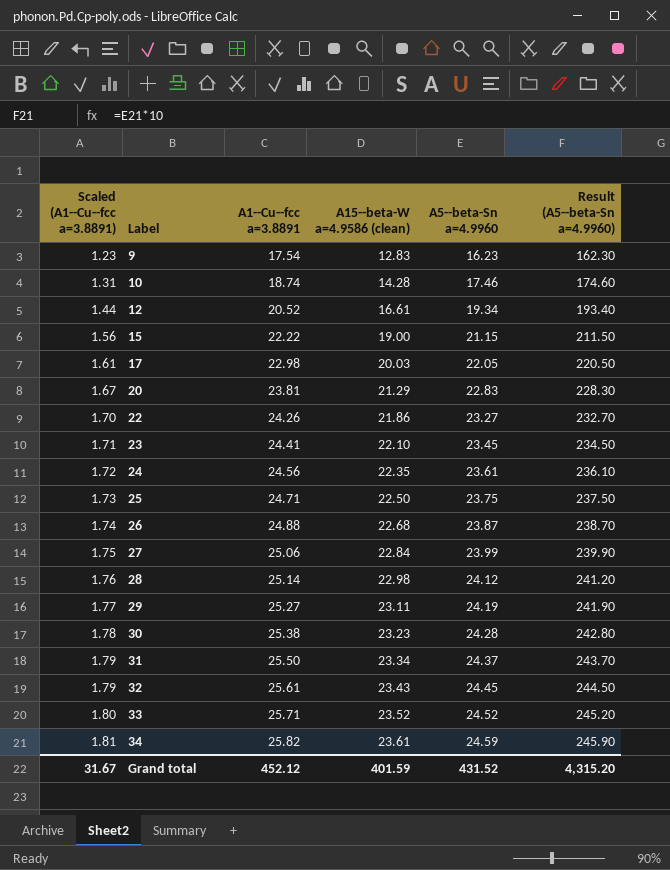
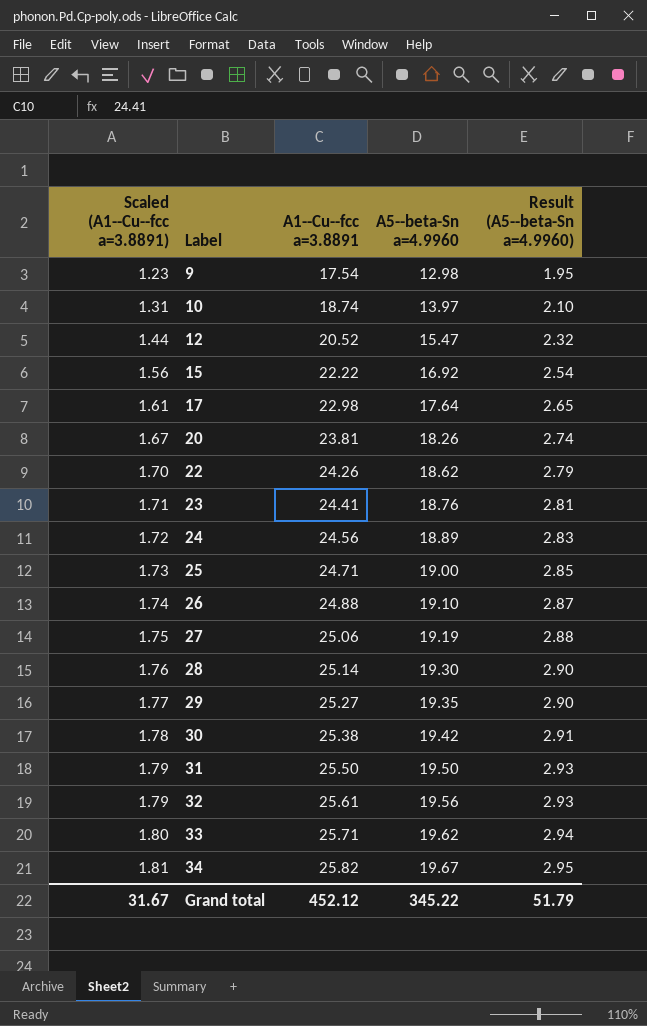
column A15--beta-W a=4.9586 (clean) | position: 4 -> none
column Result (A5--beta-Sn a=4.9960) | formula: [A5--beta-Sn a=4.9960] * 10 -> [A5--beta-Sn a=4.9960] * 0.15
9 | A5--beta-Sn a=4.9960: 16.23 -> 12.98
10 | A5--beta-Sn a=4.9960: 17.46 -> 13.97
12 | A5--beta-Sn a=4.9960: 19.34 -> 15.47
15 | A5--beta-Sn a=4.9960: 21.15 -> 16.92
17 | A5--beta-Sn a=4.9960: 22.05 -> 17.64
20 | A5--beta-Sn a=4.9960: 22.83 -> 18.26
22 | A5--beta-Sn a=4.9960: 23.27 -> 18.62
23 | A5--beta-Sn a=4.9960: 23.45 -> 18.76
24 | A5--beta-Sn a=4.9960: 23.61 -> 18.89
25 | A5--beta-Sn a=4.9960: 23.75 -> 19.00
26 | A5--beta-Sn a=4.9960: 23.87 -> 19.10
27 | A5--beta-Sn a=4.9960: 23.99 -> 19.19
28 | A5--beta-Sn a=4.9960: 24.12 -> 19.30
29 | A5--beta-Sn a=4.9960: 24.19 -> 19.35
30 | A5--beta-Sn a=4.9960: 24.28 -> 19.42
31 | A5--beta-Sn a=4.9960: 24.37 -> 19.50
32 | A5--beta-Sn a=4.9960: 24.45 -> 19.56
33 | A5--beta-Sn a=4.9960: 24.52 -> 19.62
34 | A5--beta-Sn a=4.9960: 24.59 -> 19.67
Grand total | A5--beta-Sn a=4.9960: 431.52 -> 345.22
Grand total | Result (A5--beta-Sn a=4.9960): 4,315.20 -> 51.79

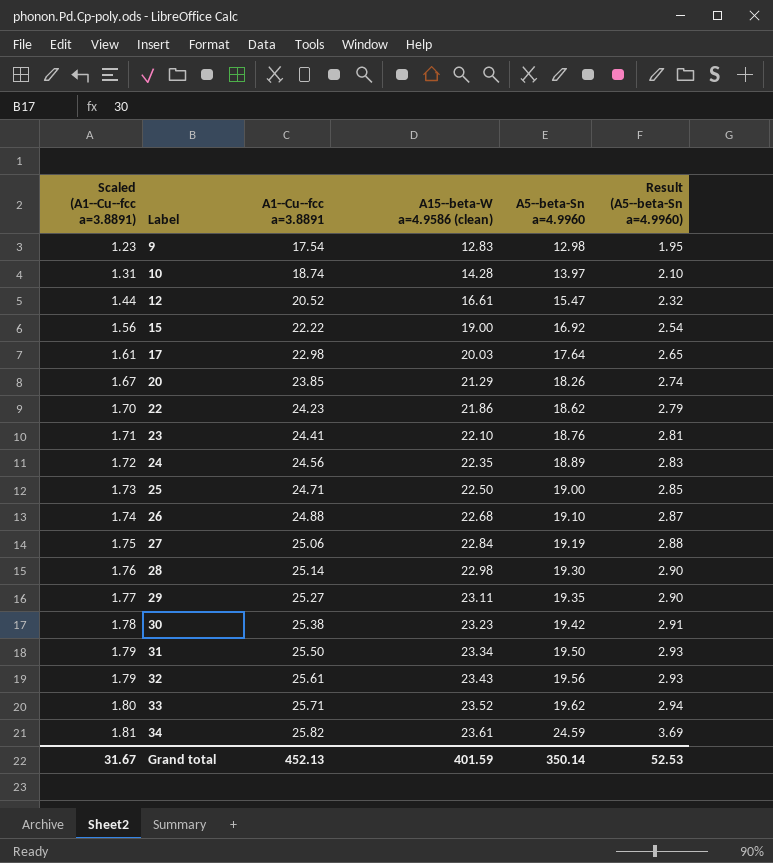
column A15--beta-W a=4.9586 (clean) | position: none -> 4
20 | A1--Cu--fcc a=3.8891: 23.81 -> 23.85
22 | A1--Cu--fcc a=3.8891: 24.26 -> 24.23
34 | A5--beta-Sn a=4.9960: 19.67 -> 24.59
34 | Result (A5--beta-Sn a=4.9960): 2.95 -> 3.69
Grand total | A1--Cu--fcc a=3.8891: 452.12 -> 452.13
Grand total | A5--beta-Sn a=4.9960: 345.22 -> 350.14
Grand total | Result (A5--beta-Sn a=4.9960): 51.79 -> 52.53

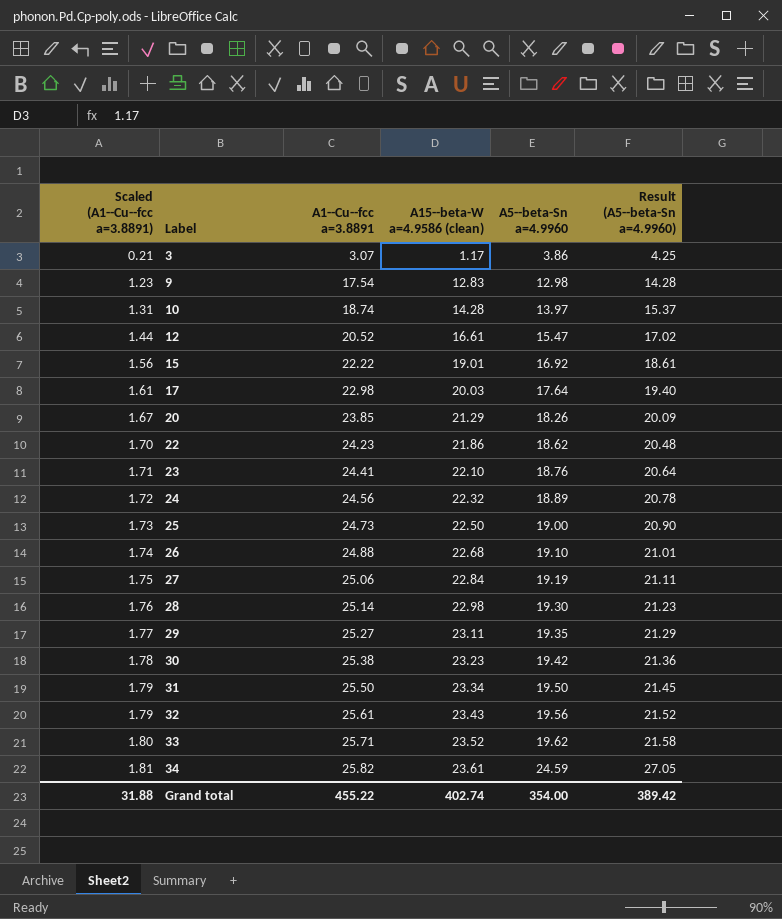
column Result (A5--beta-Sn a=4.9960) | formula: [A5--beta-Sn a=4.9960] * 0.15 -> [A5--beta-Sn a=4.9960] * 1.1
row 3: none -> 0.21 | 3.07 | 1.17 | 3.86 | 4.25
15 | A15--beta-W a=4.9586 (clean): 19.00 -> 19.01
24 | A15--beta-W a=4.9586 (clean): 22.35 -> 22.32
25 | A1--Cu--fcc a=3.8891: 24.71 -> 24.73
Grand total | Scaled (A1--Cu--fcc a=3.8891): 31.67 -> 31.88
Grand total | A1--Cu--fcc a=3.8891: 452.13 -> 455.22
Grand total | A15--beta-W a=4.9586 (clean): 401.59 -> 402.74
Grand total | A5--beta-Sn a=4.9960: 350.14 -> 354.00
Grand total | Result (A5--beta-Sn a=4.9960): 52.53 -> 389.42

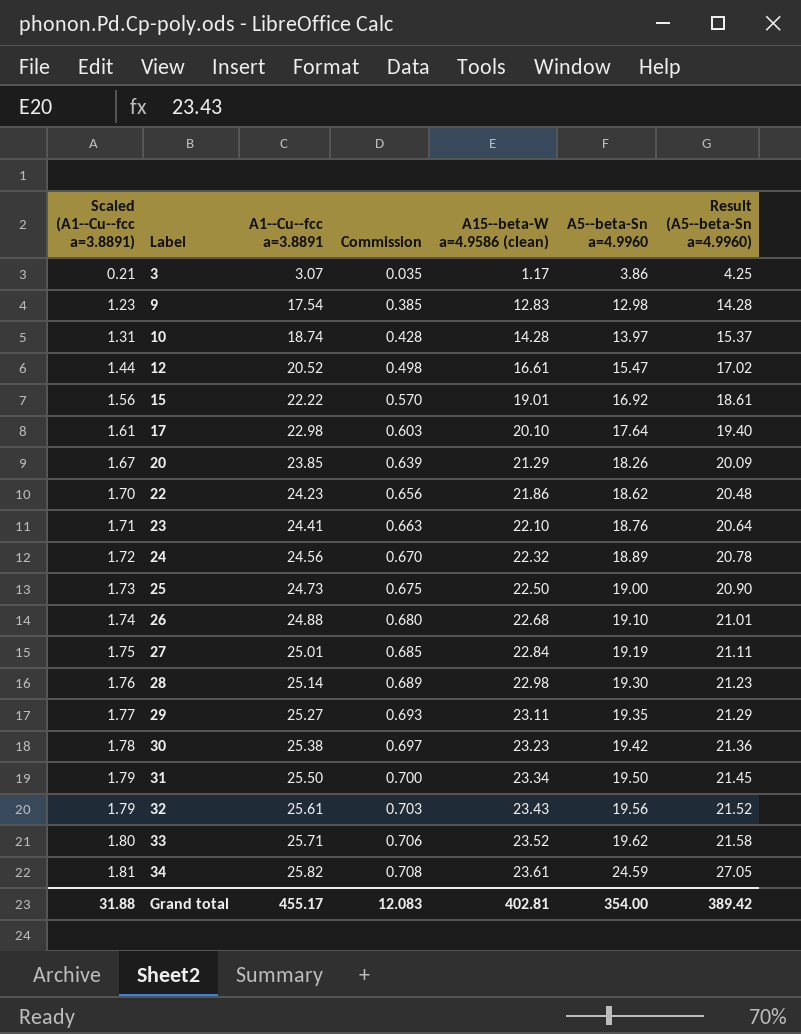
column Commission | formula: none -> [A15--beta-W a=4.9586 (clean)] * 0.03
17 | A15--beta-W a=4.9586 (clean): 20.03 -> 20.10
27 | A1--Cu--fcc a=3.8891: 25.06 -> 25.01
Grand total | A1--Cu--fcc a=3.8891: 455.22 -> 455.17
Grand total | A15--beta-W a=4.9586 (clean): 402.74 -> 402.81

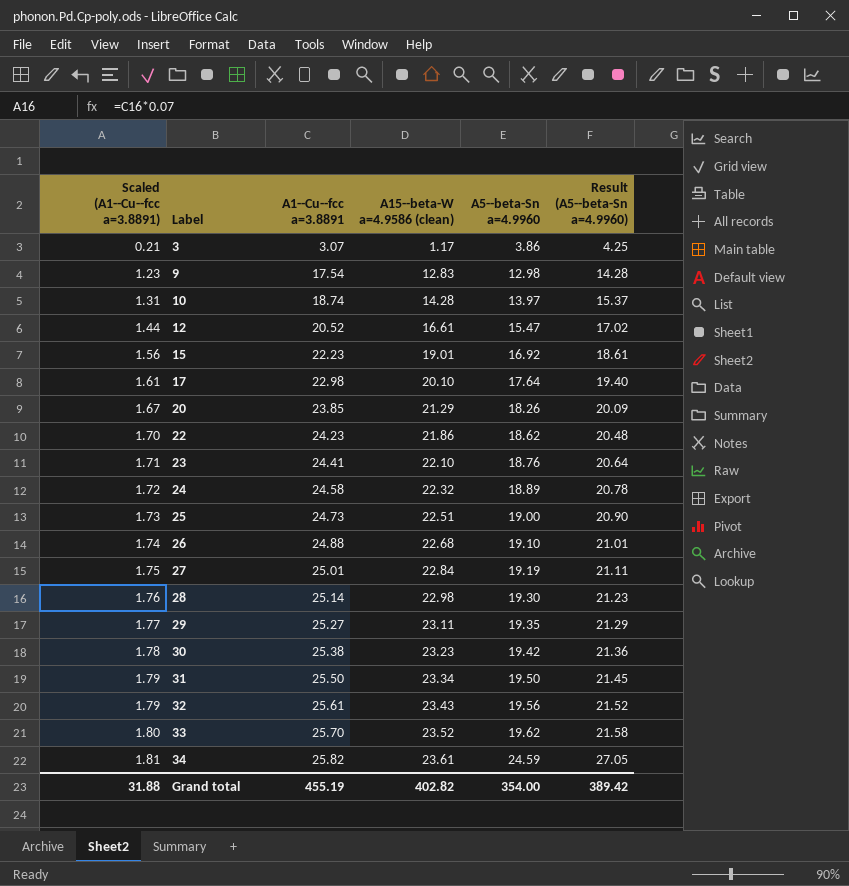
column Commission | formula: [A15--beta-W a=4.9586 (clean)] * 0.03 -> none
15 | A1--Cu--fcc a=3.8891: 22.22 -> 22.23
24 | A1--Cu--fcc a=3.8891: 24.56 -> 24.58
25 | A15--beta-W a=4.9586 (clean): 22.50 -> 22.51
33 | A1--Cu--fcc a=3.8891: 25.71 -> 25.70
Grand total | A1--Cu--fcc a=3.8891: 455.17 -> 455.19
Grand total | A15--beta-W a=4.9586 (clean): 402.81 -> 402.82

